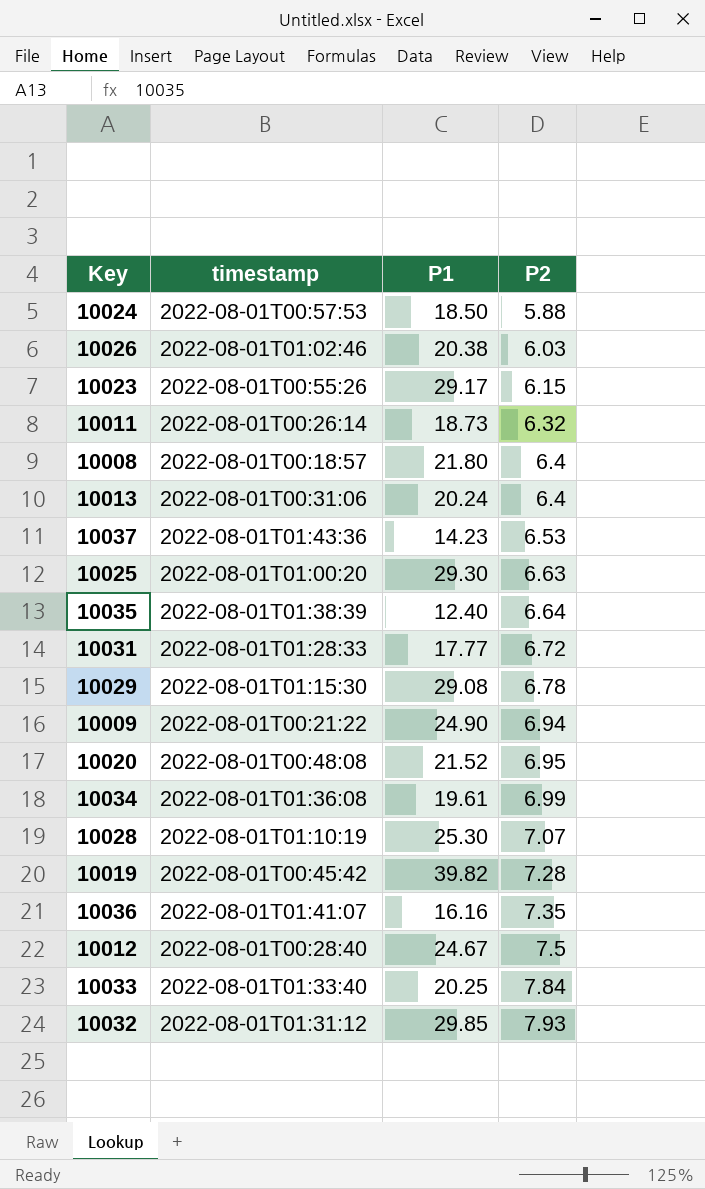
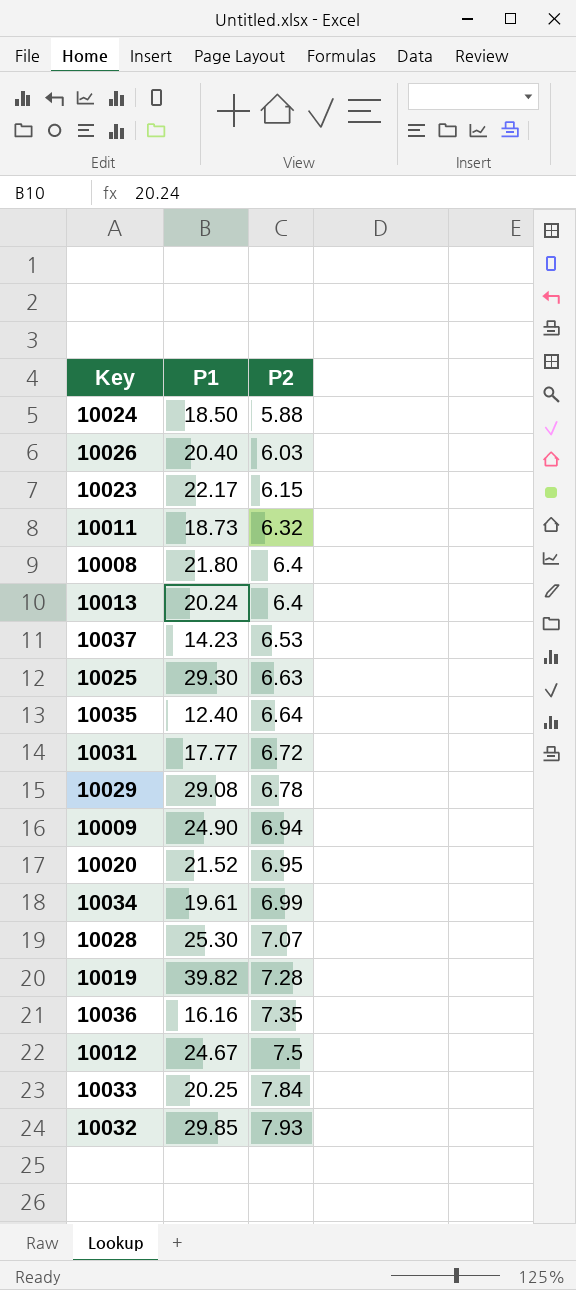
column timestamp | position: 2 -> none
10026 | P1: 20.38 -> 20.40
10023 | P1: 29.17 -> 22.17

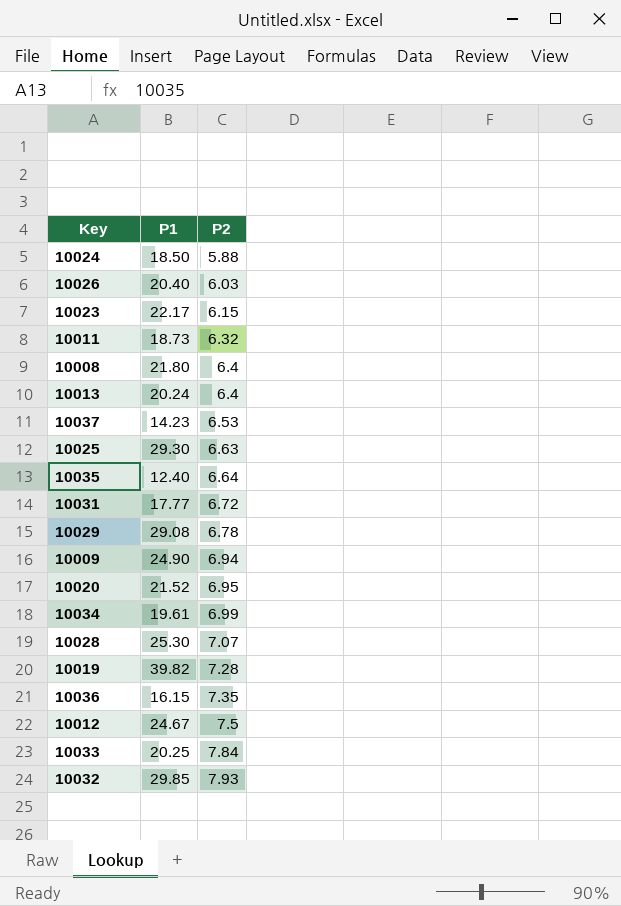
10036 | P1: 16.16 -> 16.15

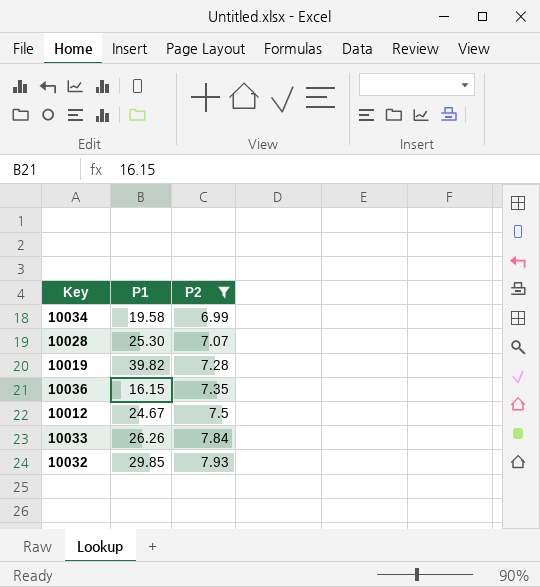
filter: none -> P2 >= 6.99
10034 | P1: 19.61 -> 19.58
10033 | P1: 20.25 -> 26.26

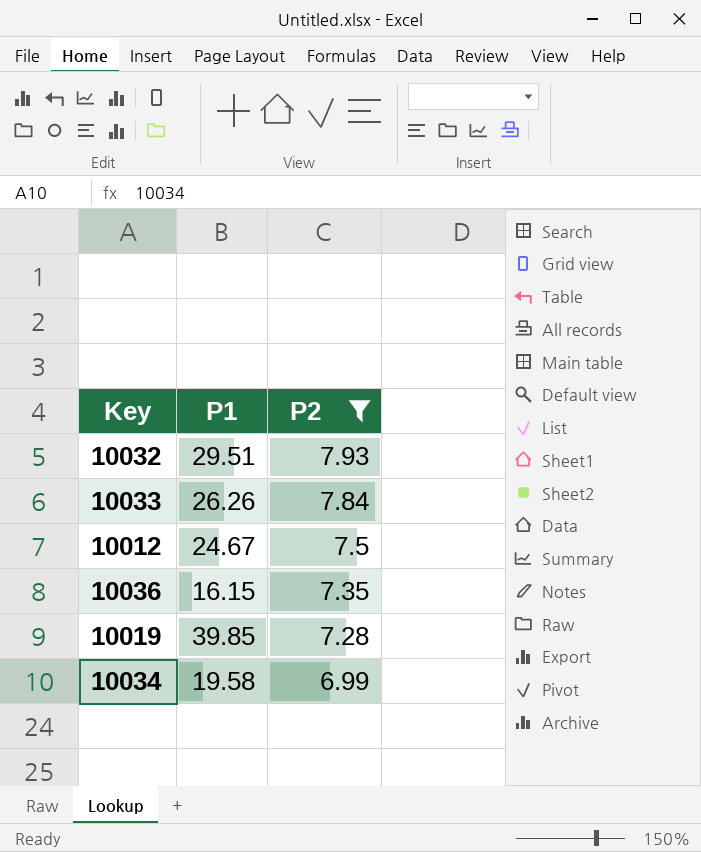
row order: P2 ascending -> P2 descending
row 10028: 25.30 | 7.07 -> none
10032 | P1: 29.85 -> 29.51
10019 | P1: 39.82 -> 39.85

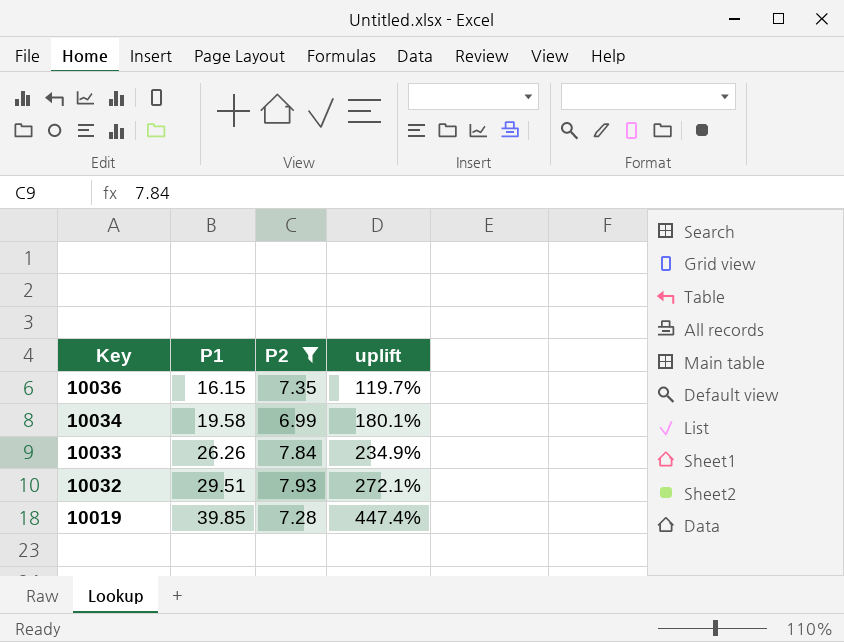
row order: P2 descending -> Key descending
column uplift | formula: none -> ([P1] - [P2]) / [P2]
row 10012: 24.67 | 7.5 -> none

